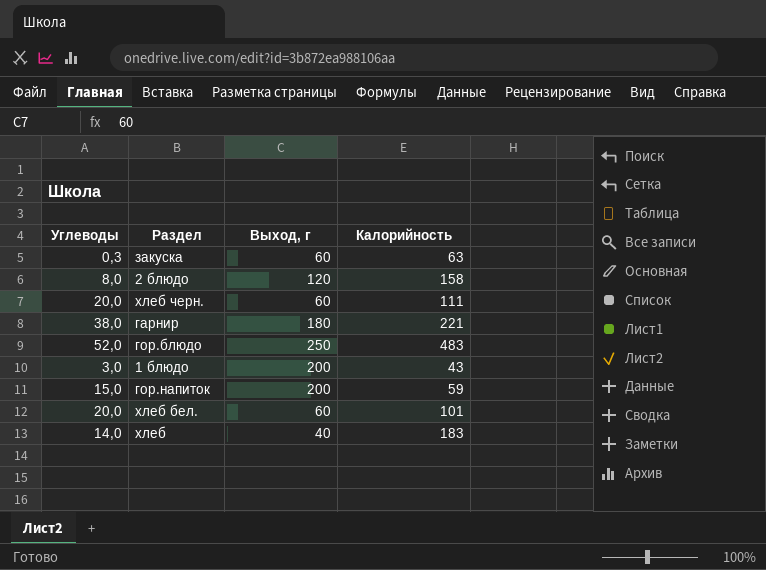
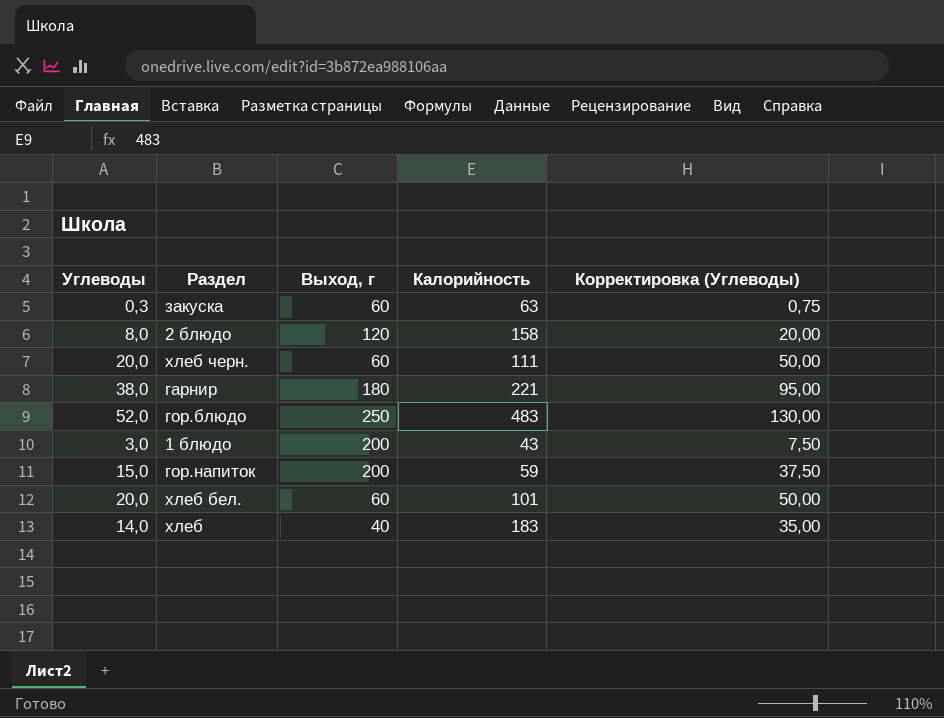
column Корректировка (Углеводы) | formula: none -> [Углеводы] * 2,5

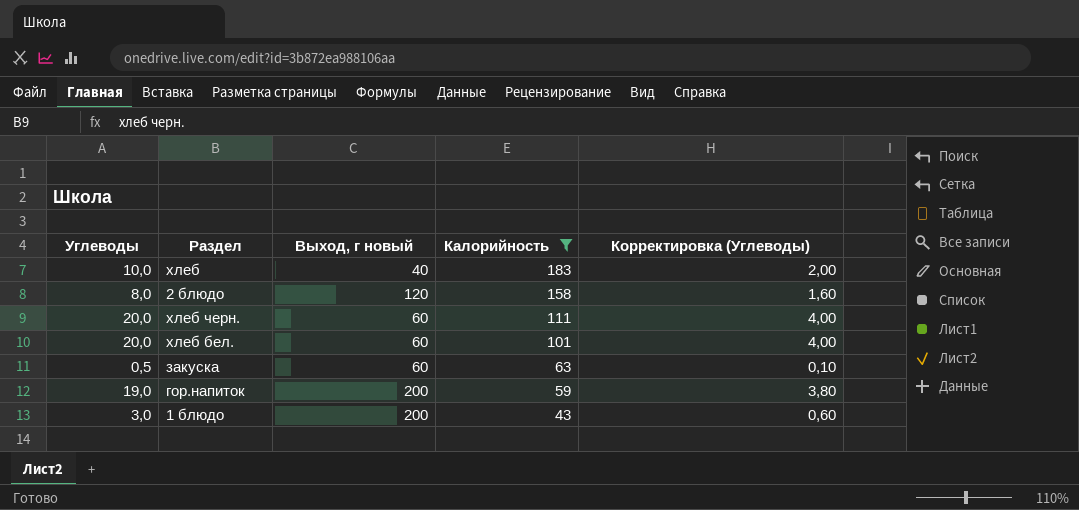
filter: none -> Калорийность <= 183
row order: none -> Калорийность descending
column name: Выход, г -> Выход, г новый
column Корректировка (Углеводы) | formula: [Углеводы] * 2,5 -> [Углеводы] * 0,2
хлеб | Углеводы: 14,0 -> 10,0
закуска | Углеводы: 0,3 -> 0,5
гор.напиток | Углеводы: 15,0 -> 19,0

